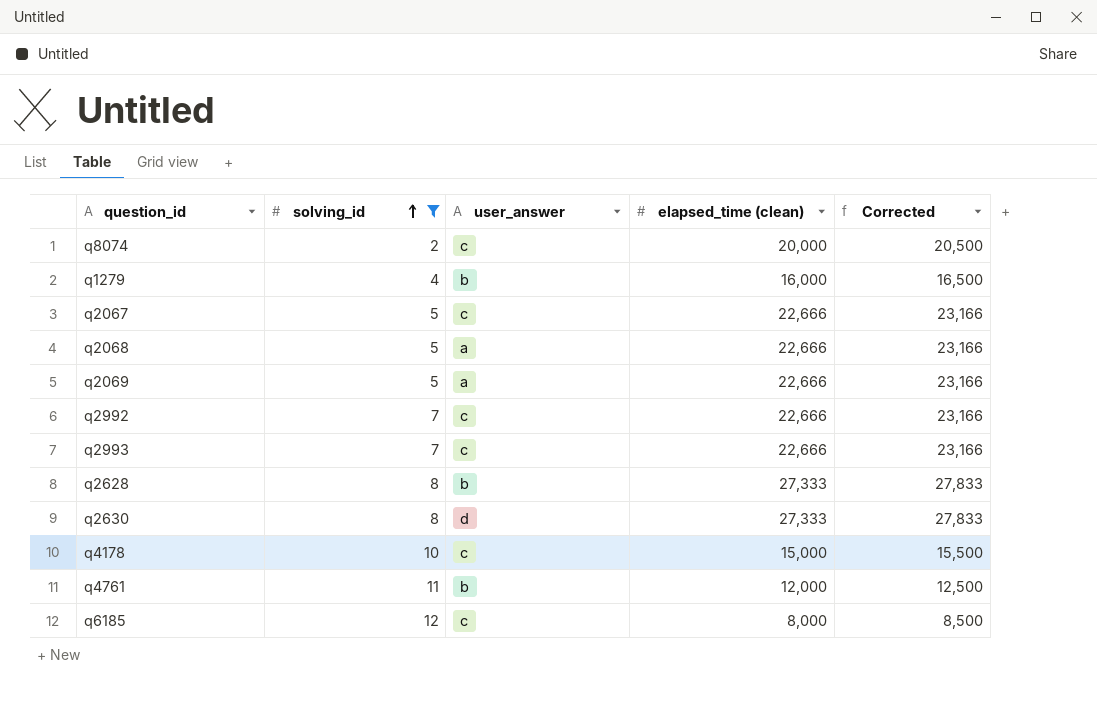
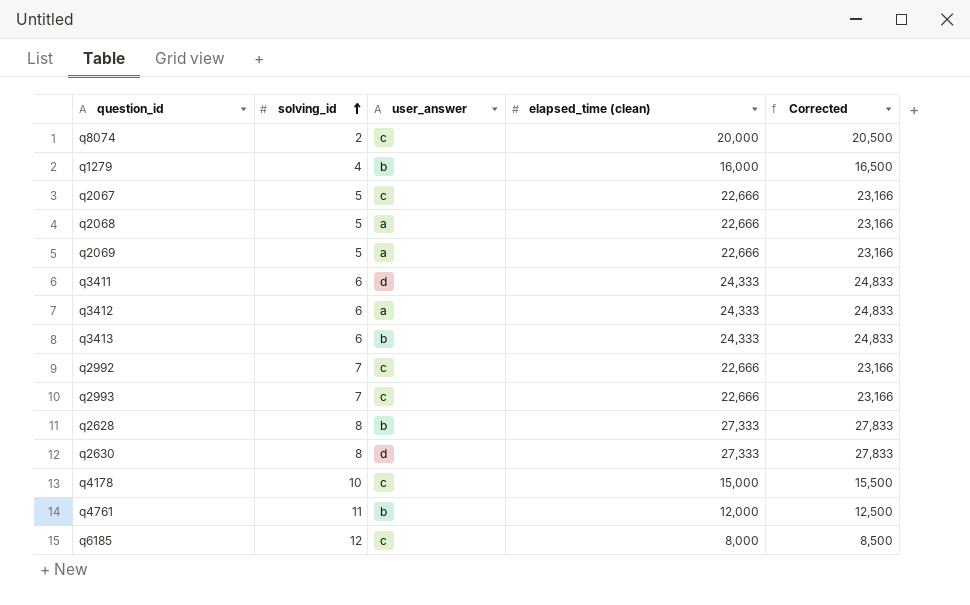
filter: solving_id != 6 -> none

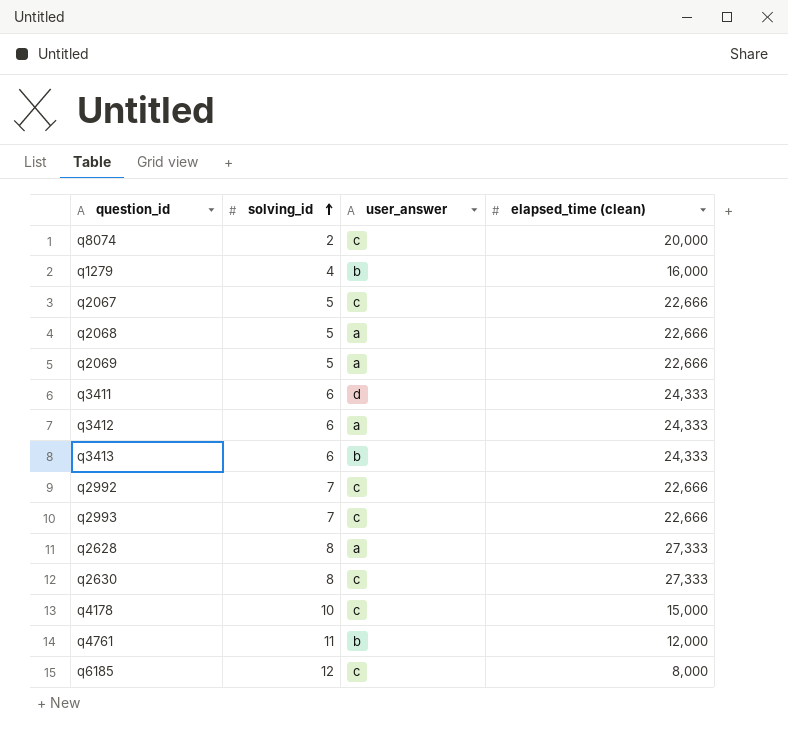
column Corrected | formula: [elapsed_time (clean)] + 500 -> none
q2628 | user_answer: b -> a
q2630 | user_answer: d -> c

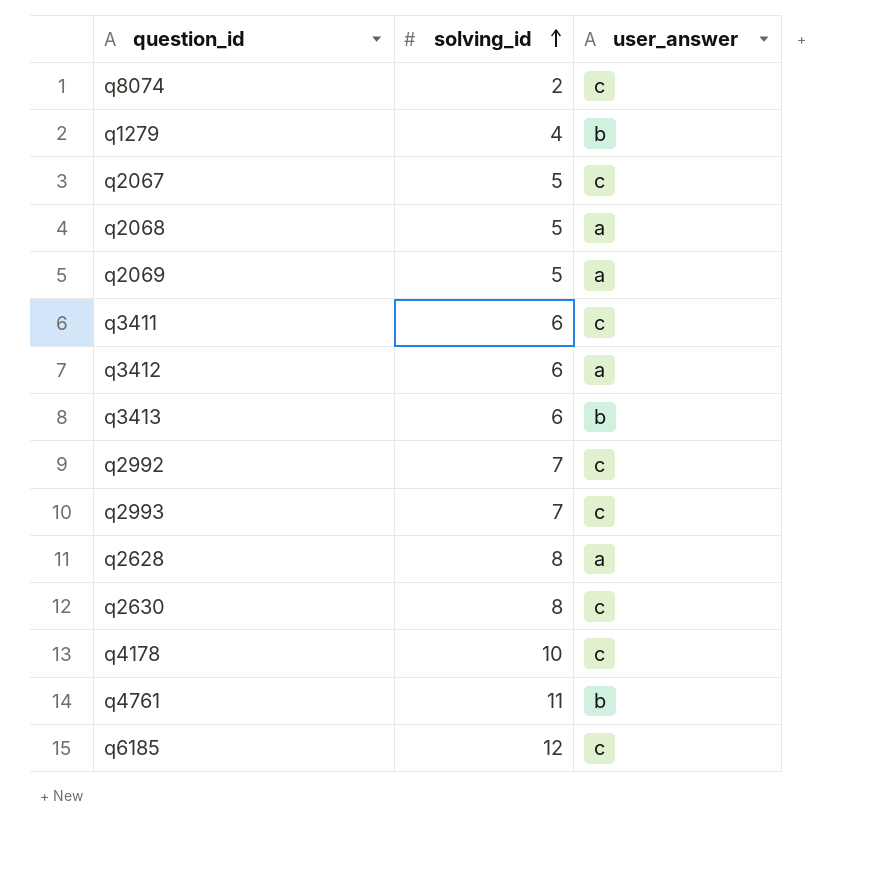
column elapsed_time (clean) | position: 4 -> none
q3411 | user_answer: d -> c

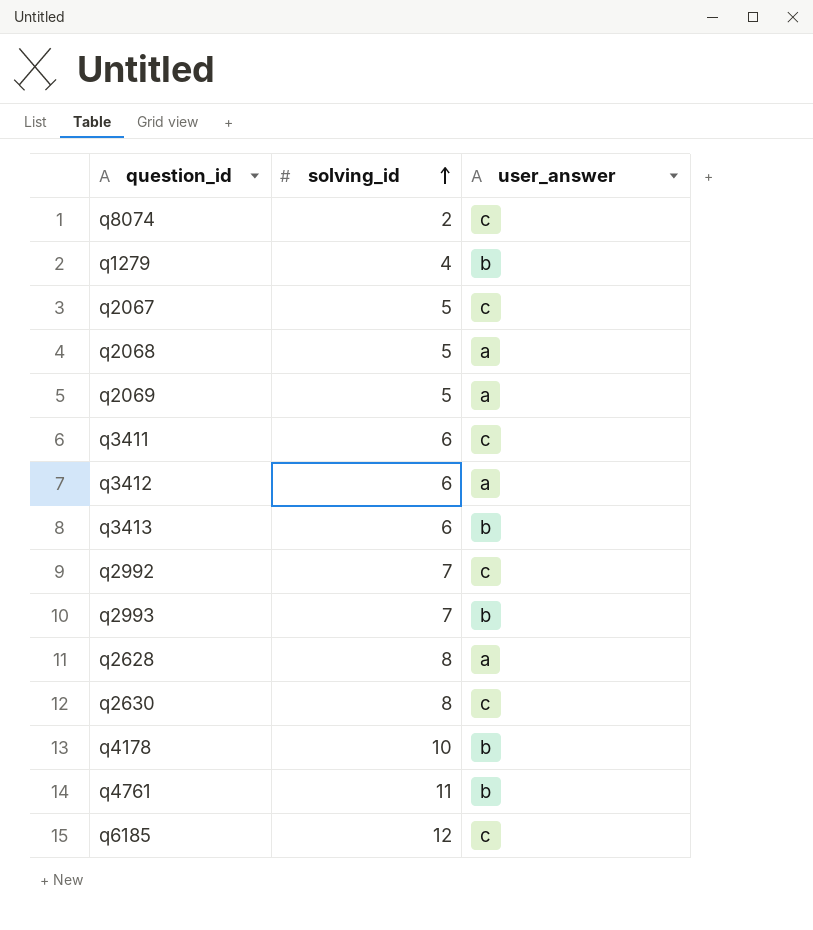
q2993 | user_answer: c -> b
q4178 | user_answer: c -> b

